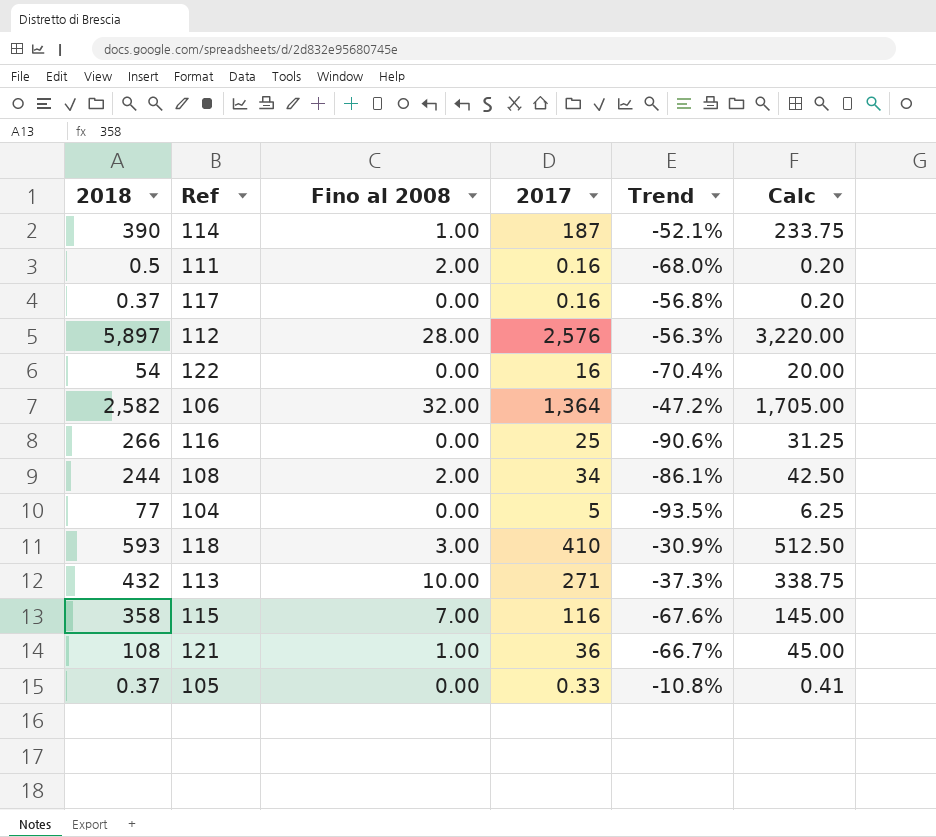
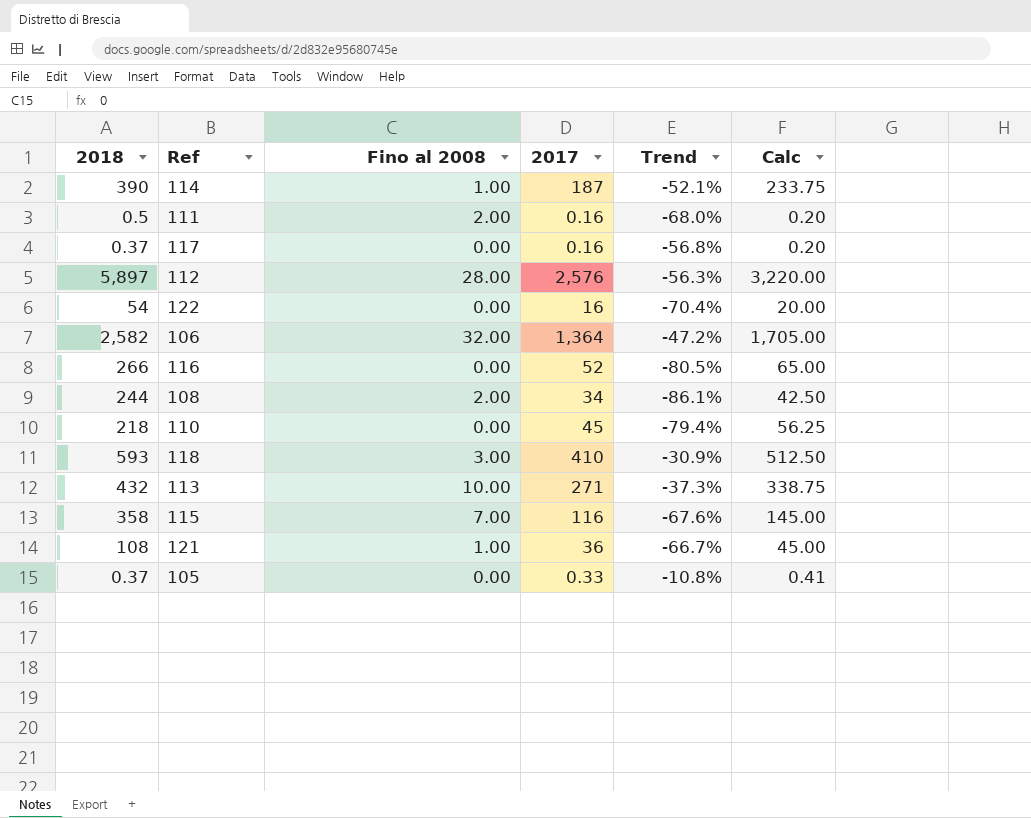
row 104: 77 | 0.00 | 5 | -93.5% | 6.25 -> none
116 | 2017: 25 -> 52
116 | Trend: -90.6% -> -80.5%
116 | Calc: 31.25 -> 65.00
row 110: none -> 218 | 0.00 | 45 | -79.4% | 56.25

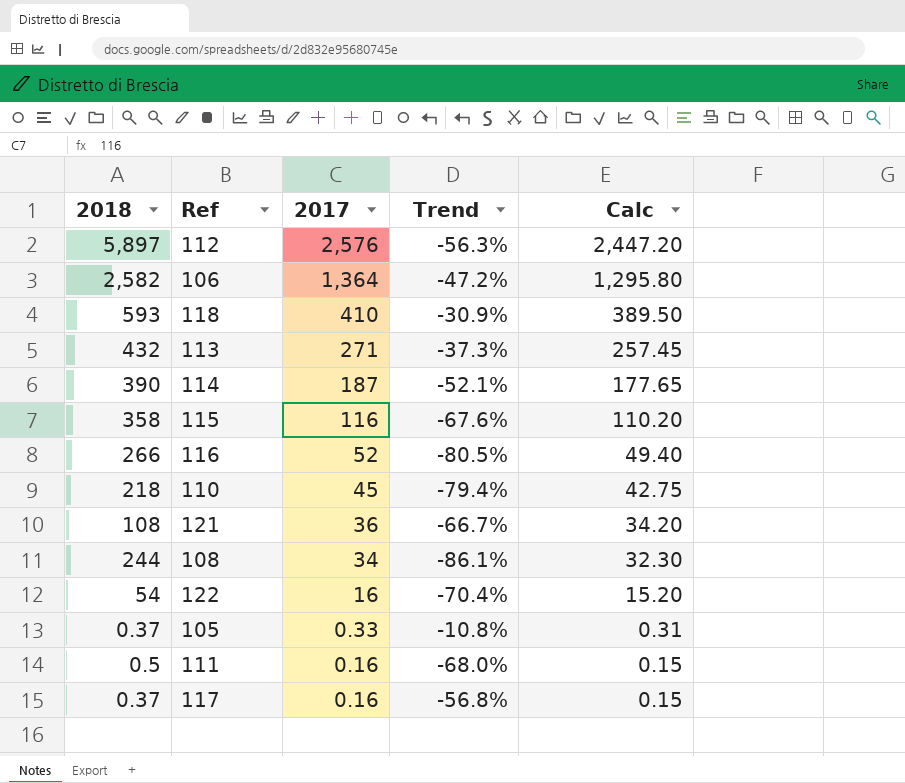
row order: none -> 2017 descending
column Fino al 2008 | position: 3 -> none
column Calc | formula: [2017] * 1.25 -> [2017] * 0.95

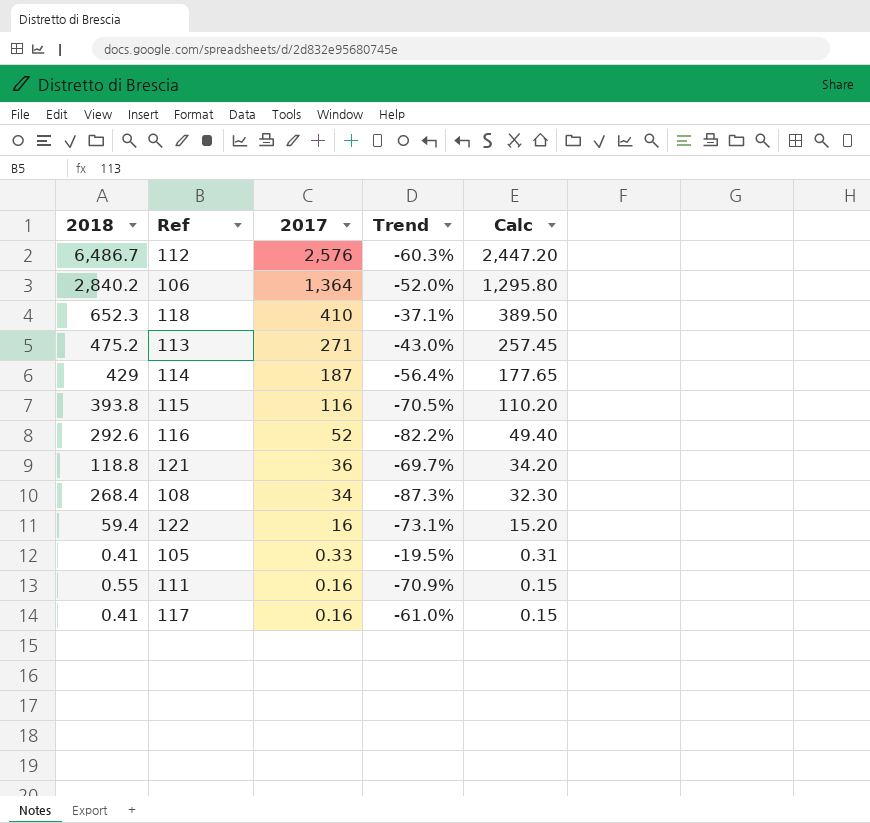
row 110: 218 | 45 | -79.4% | 42.75 -> none
112 | 2018: 5,897 -> 6,486.7
112 | Trend: -56.3% -> -60.3%
106 | 2018: 2,582 -> 2,840.2
106 | Trend: -47.2% -> -52.0%
118 | 2018: 593 -> 652.3
118 | Trend: -30.9% -> -37.1%
113 | 2018: 432 -> 475.2
113 | Trend: -37.3% -> -43.0%
114 | 2018: 390 -> 429
114 | Trend: -52.1% -> -56.4%
115 | 2018: 358 -> 393.8
115 | Trend: -67.6% -> -70.5%
116 | 2018: 266 -> 292.6
116 | Trend: -80.5% -> -82.2%
121 | 2018: 108 -> 118.8
121 | Trend: -66.7% -> -69.7%
108 | 2018: 244 -> 268.4
108 | Trend: -86.1% -> -87.3%
122 | 2018: 54 -> 59.4
122 | Trend: -70.4% -> -73.1%
105 | 2018: 0.37 -> 0.41
105 | Trend: -10.8% -> -19.5%
111 | 2018: 0.5 -> 0.55
111 | Trend: -68.0% -> -70.9%
117 | 2018: 0.37 -> 0.41
117 | Trend: -56.8% -> -61.0%

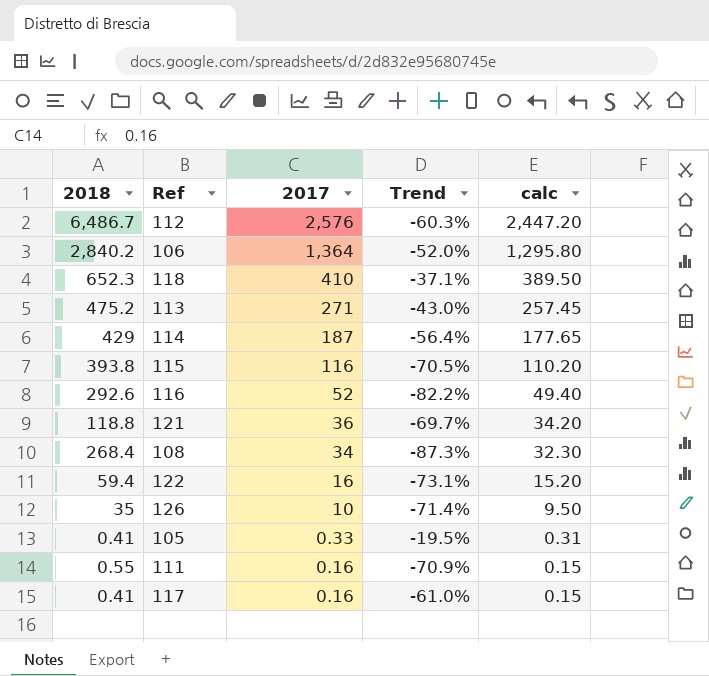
column name: Calc -> calc
row 126: none -> 35 | 10 | -71.4% | 9.50

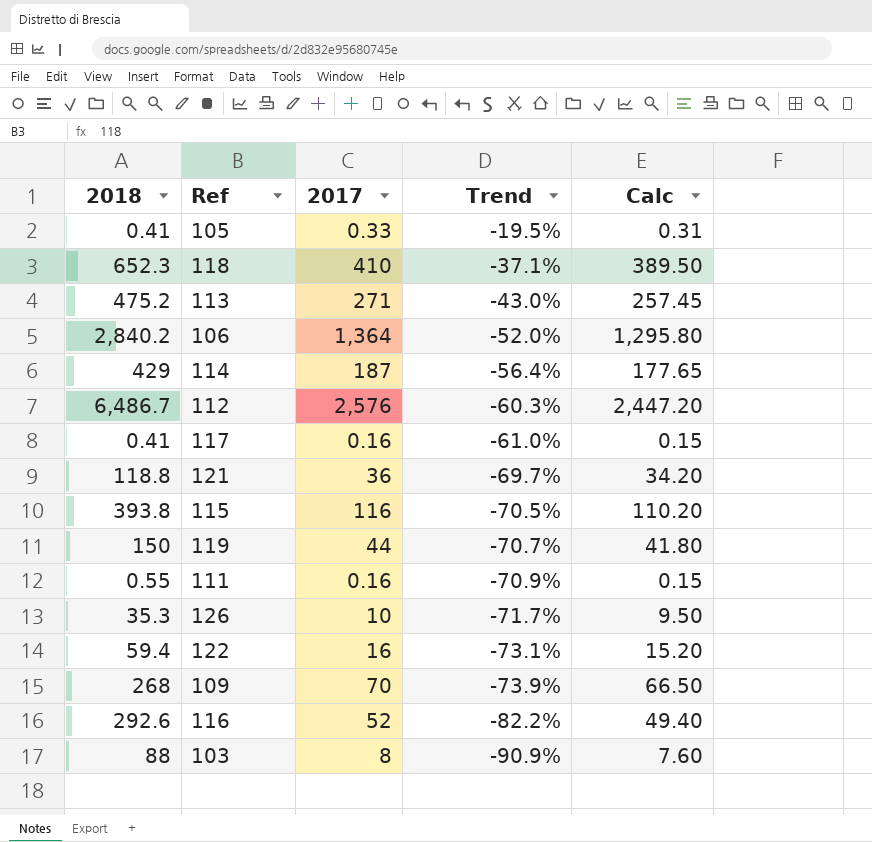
row order: 2017 descending -> Trend descending
column name: calc -> Calc
row 108: 268.4 | 34 | -87.3% | 32.30 -> none
row 119: none -> 150 | 44 | -70.7% | 41.80
126 | 2018: 35 -> 35.3
126 | Trend: -71.4% -> -71.7%
row 109: none -> 268 | 70 | -73.9% | 66.50
row 103: none -> 88 | 8 | -90.9% | 7.60

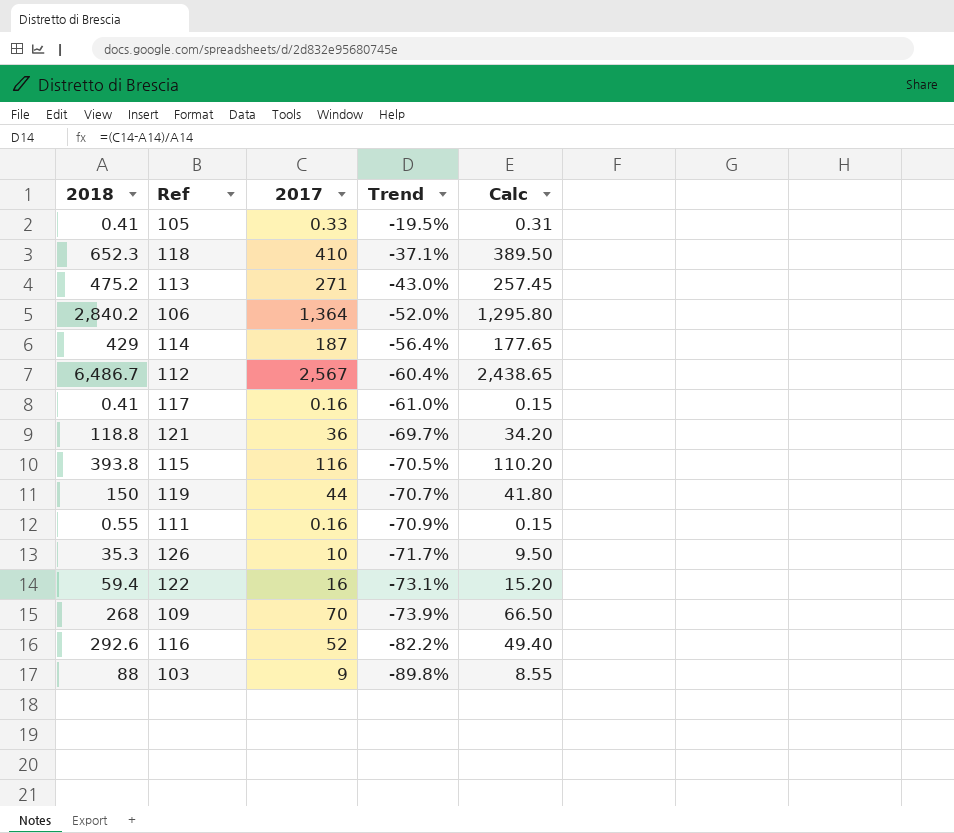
112 | 2017: 2,576 -> 2,567
112 | Trend: -60.3% -> -60.4%
112 | Calc: 2,447.20 -> 2,438.65
103 | 2017: 8 -> 9
103 | Trend: -90.9% -> -89.8%
103 | Calc: 7.60 -> 8.55

